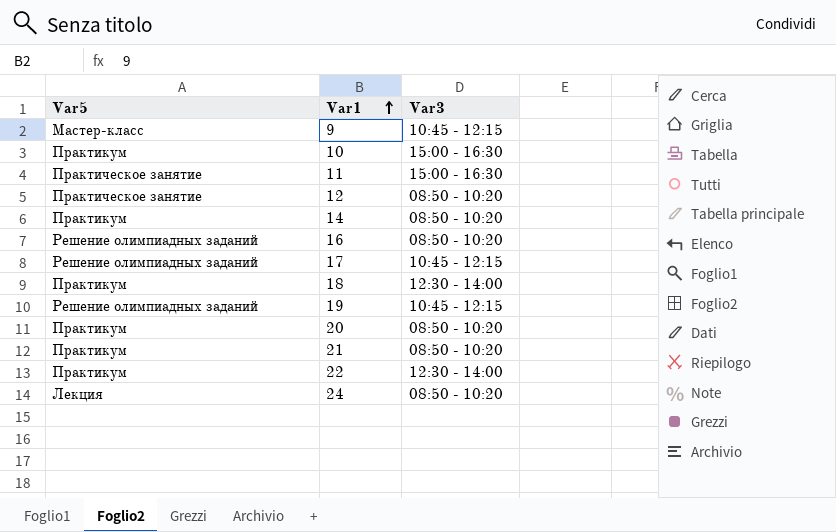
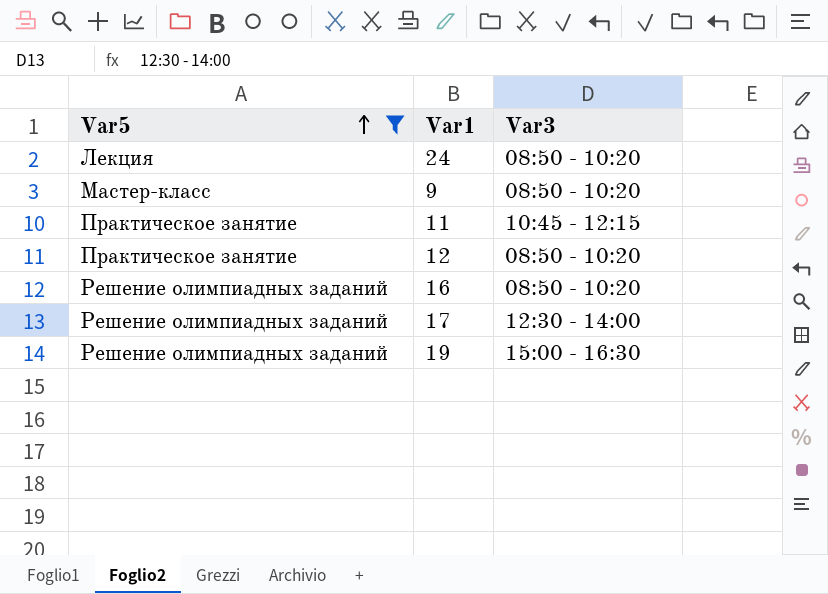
filter: none -> Var5 != Практикум
row order: Var1 ascending -> Var5 ascending
9 | Var3: 10:45 - 12:15 -> 08:50 - 10:20
11 | Var3: 15:00 - 16:30 -> 10:45 - 12:15
17 | Var3: 10:45 - 12:15 -> 12:30 - 14:00
19 | Var3: 10:45 - 12:15 -> 15:00 - 16:30

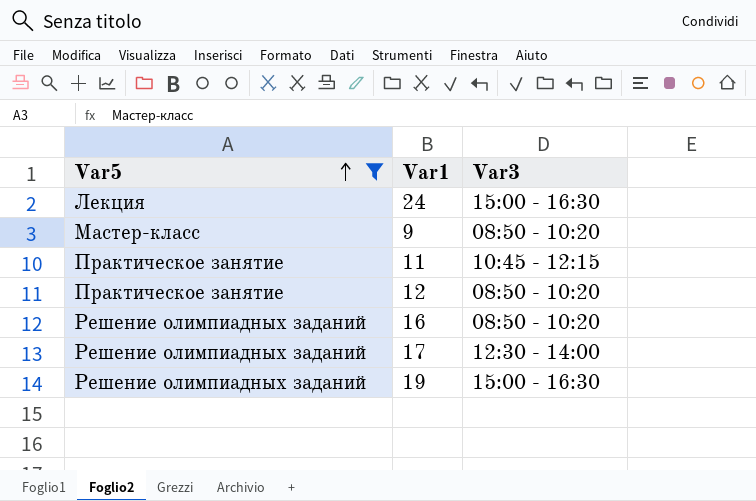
24 | Var3: 08:50 - 10:20 -> 15:00 - 16:30

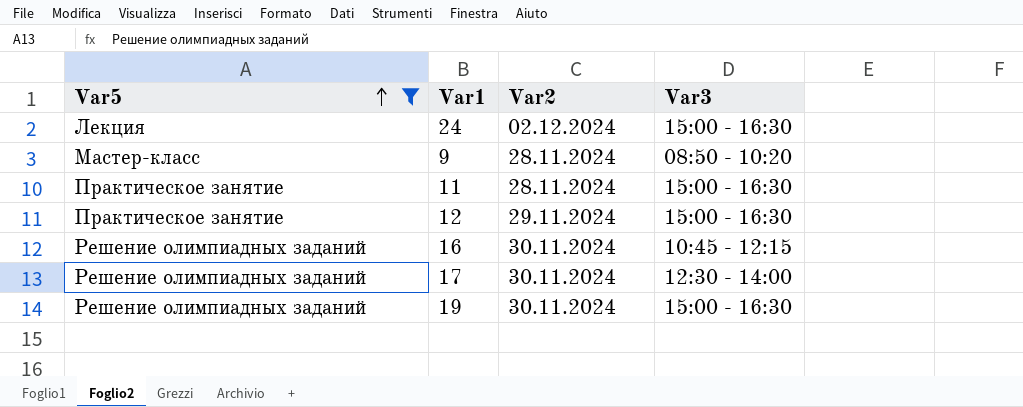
column Var2 | position: none -> 3
11 | Var3: 10:45 - 12:15 -> 15:00 - 16:30
12 | Var3: 08:50 - 10:20 -> 15:00 - 16:30
16 | Var3: 08:50 - 10:20 -> 10:45 - 12:15

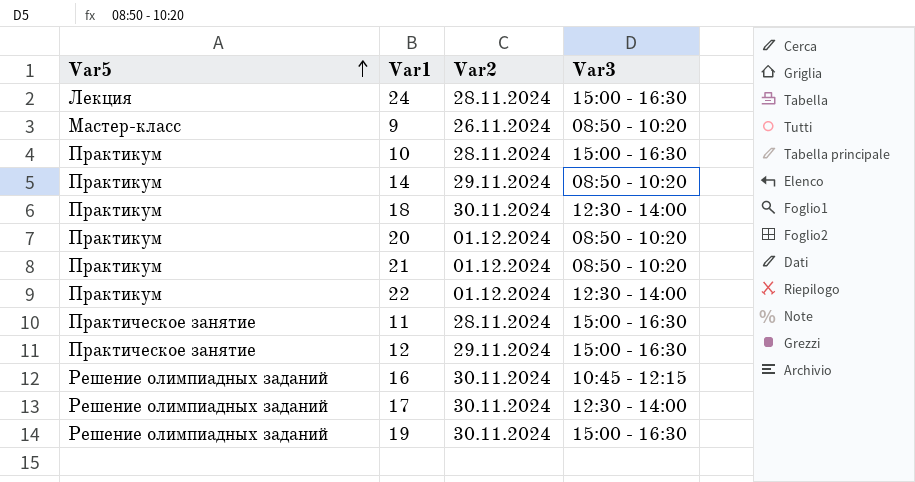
filter: Var5 != Практикум -> none
24 | Var2: 02.12.2024 -> 28.11.2024
9 | Var2: 28.11.2024 -> 26.11.2024

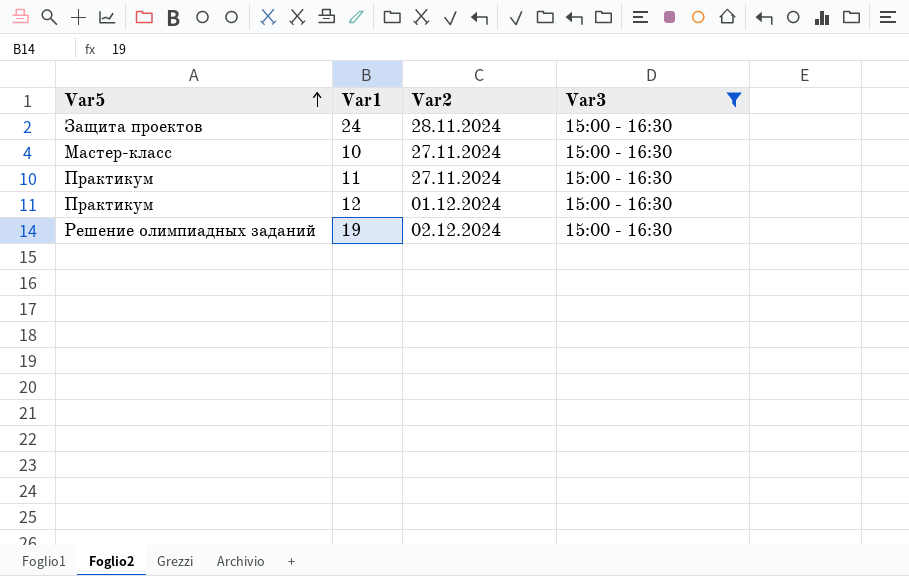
filter: none -> Var3 = 15:00 - 16:30
24 | Var5: Лекция -> Защита проектов
10 | Var5: Практикум -> Мастер-класс
10 | Var2: 28.11.2024 -> 27.11.2024
11 | Var5: Практическое занятие -> Практикум
11 | Var2: 28.11.2024 -> 27.11.2024
12 | Var5: Практическое занятие -> Практикум
12 | Var2: 29.11.2024 -> 01.12.2024
19 | Var2: 30.11.2024 -> 02.12.2024

